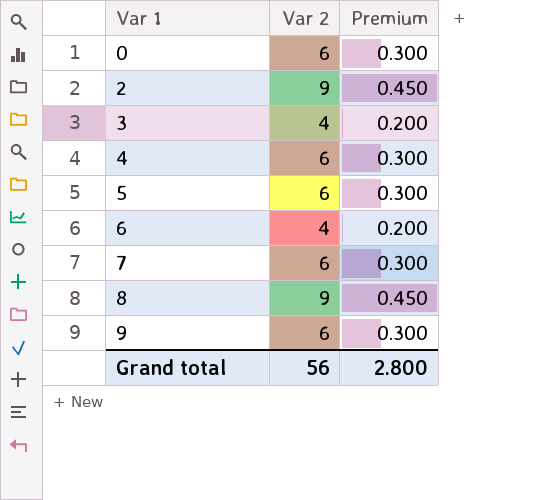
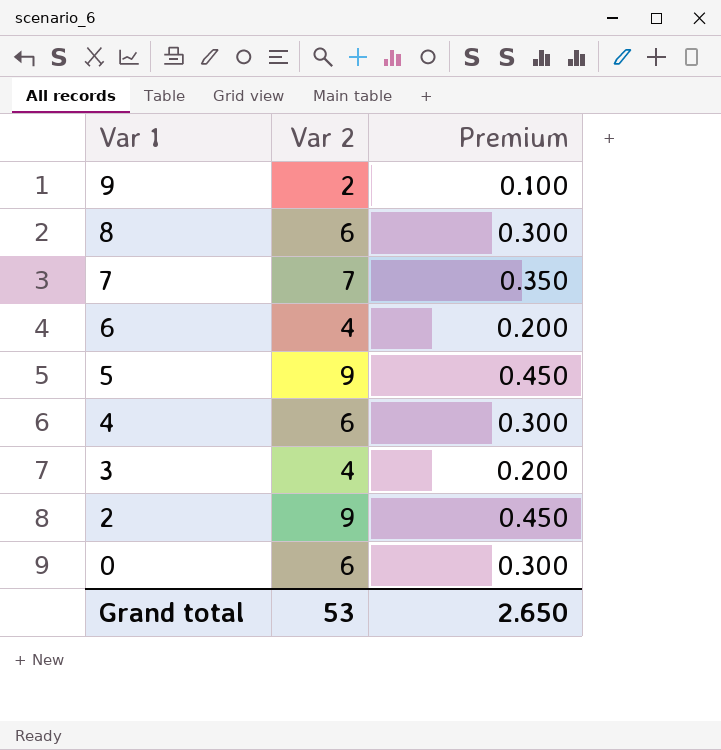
row order: Var 1 ascending -> Var 1 descending
9 | Var 2: 6 -> 2
9 | Premium: 0.300 -> 0.100
8 | Var 2: 9 -> 6
8 | Premium: 0.450 -> 0.300
7 | Var 2: 6 -> 7
7 | Premium: 0.300 -> 0.350
5 | Var 2: 6 -> 9
5 | Premium: 0.300 -> 0.450
Grand total | Var 2: 56 -> 53
Grand total | Premium: 2.800 -> 2.650

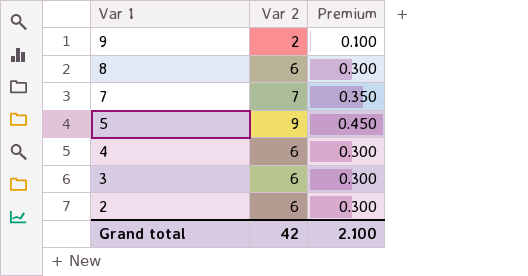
row 6: 4 | 0.200 -> none
row 0: 6 | 0.300 -> none
3 | Var 2: 4 -> 6
3 | Premium: 0.200 -> 0.300
2 | Var 2: 9 -> 6
2 | Premium: 0.450 -> 0.300
Grand total | Var 2: 53 -> 42
Grand total | Premium: 2.650 -> 2.100

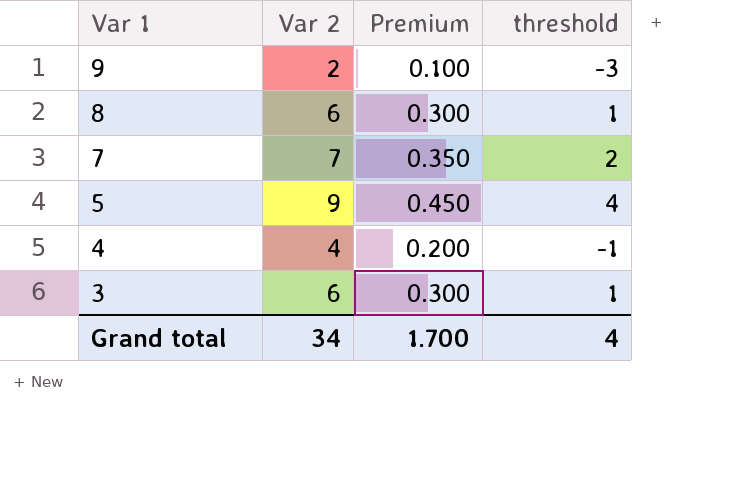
column threshold | formula: none -> [Var 2] - 5
row 2: 6 | 0.300 -> none
4 | Var 2: 6 -> 4
4 | Premium: 0.300 -> 0.200
Grand total | Var 2: 42 -> 34
Grand total | Premium: 2.100 -> 1.700

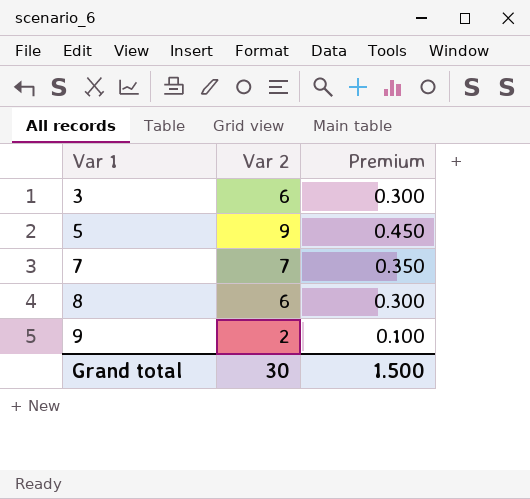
row order: Var 1 descending -> Var 1 ascending
column threshold | formula: [Var 2] - 5 -> none
row 4: 4 | 0.200 | -1 -> none
Grand total | Var 2: 34 -> 30
Grand total | Premium: 1.700 -> 1.500

